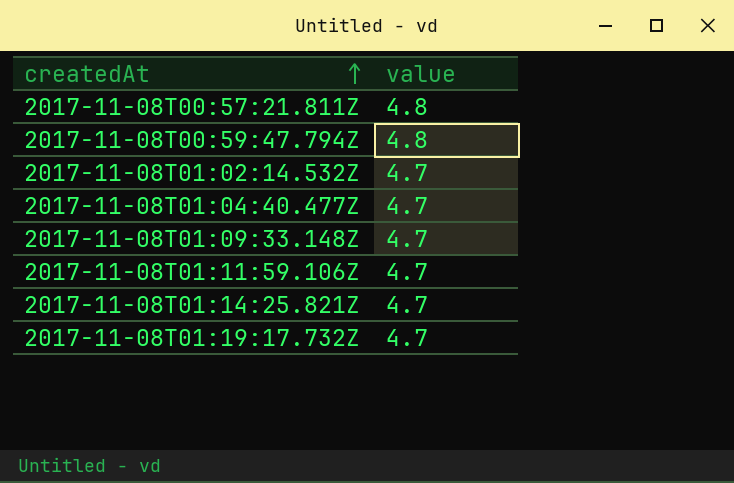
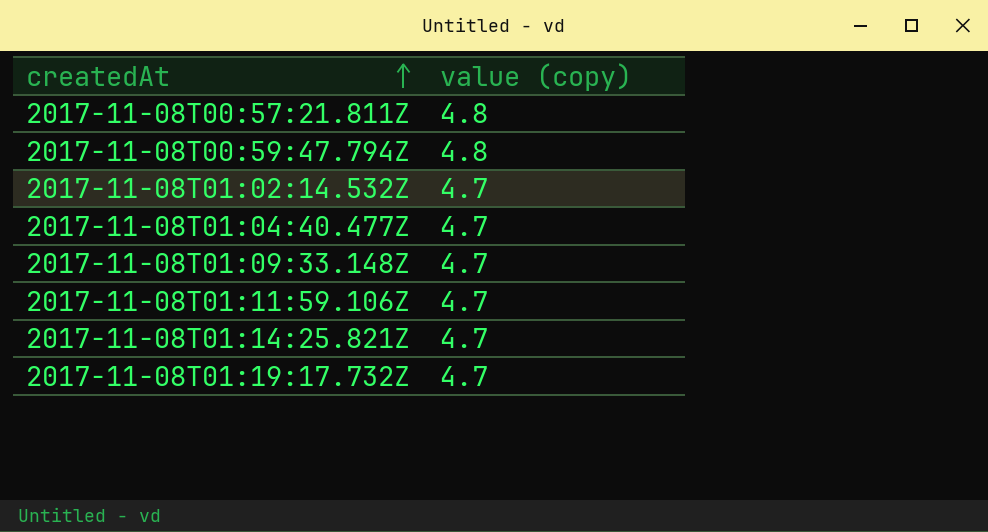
column name: value -> value (copy)

